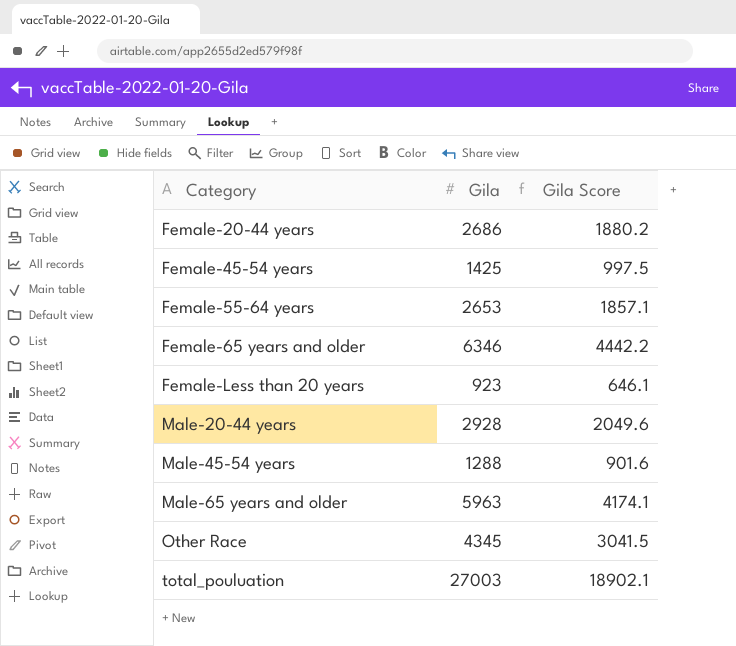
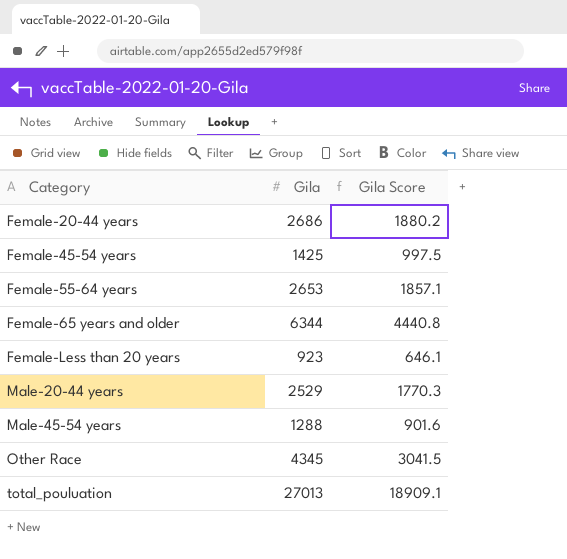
row Male-65 years and older: 5963 | 4174.1 -> none
Female-65 years and older | Gila: 6346 -> 6344
Female-65 years and older | Gila Score: 4442.2 -> 4440.8
Male-20-44 years | Gila: 2928 -> 2529
Male-20-44 years | Gila Score: 2049.6 -> 1770.3
total_pouluation | Gila: 27003 -> 27013
total_pouluation | Gila Score: 18902.1 -> 18909.1

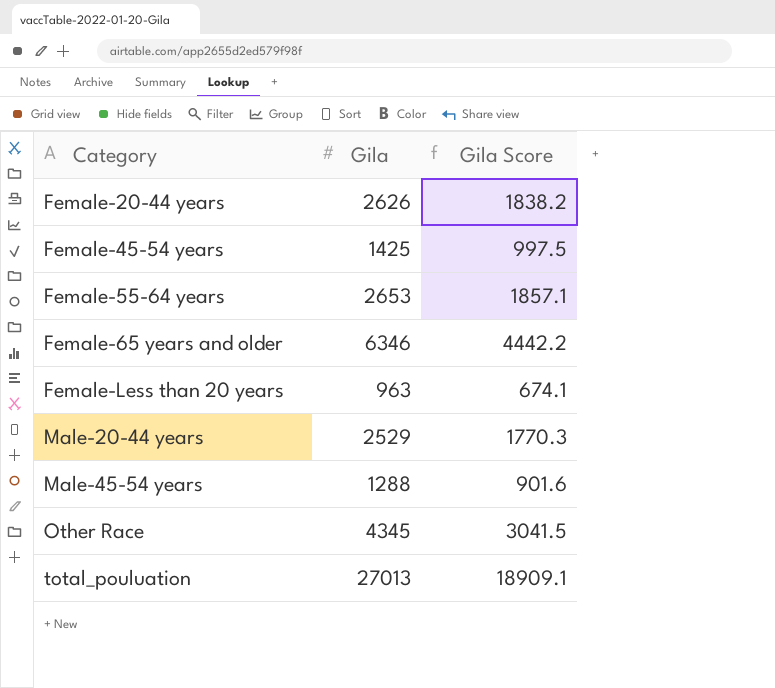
Female-20-44 years | Gila: 2686 -> 2626
Female-20-44 years | Gila Score: 1880.2 -> 1838.2
Female-65 years and older | Gila: 6344 -> 6346
Female-65 years and older | Gila Score: 4440.8 -> 4442.2
Female-Less than 20 years | Gila: 923 -> 963
Female-Less than 20 years | Gila Score: 646.1 -> 674.1

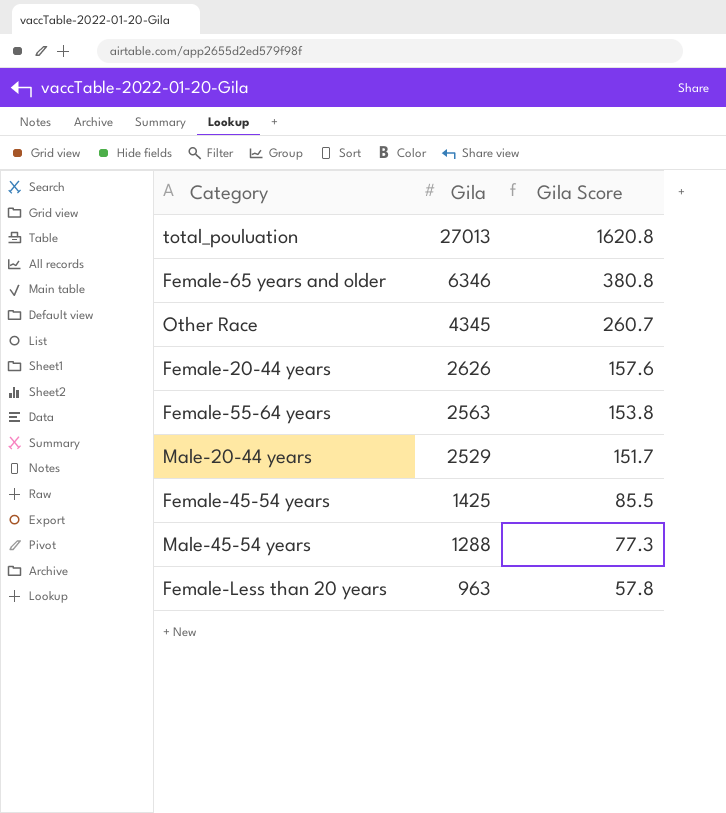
row order: Category ascending -> Gila descending
column Gila Score | formula: [Gila] * 0.7 -> [Gila] * 0.06
Female-55-64 years | Gila: 2653 -> 2563

